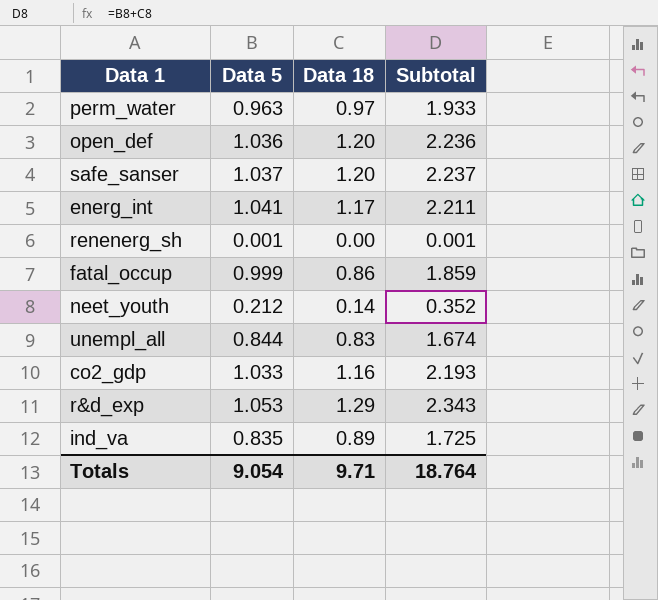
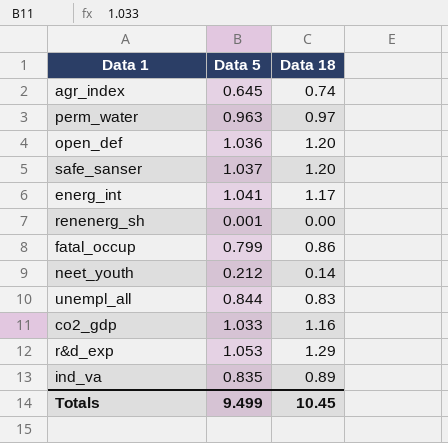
column Subtotal | formula: [Data 5] + [Data 18] -> none
row agr_index: none -> 0.645 | 0.74
fatal_occup | Data 5: 0.999 -> 0.799
Totals | Data 5: 9.054 -> 9.499
Totals | Data 18: 9.71 -> 10.45

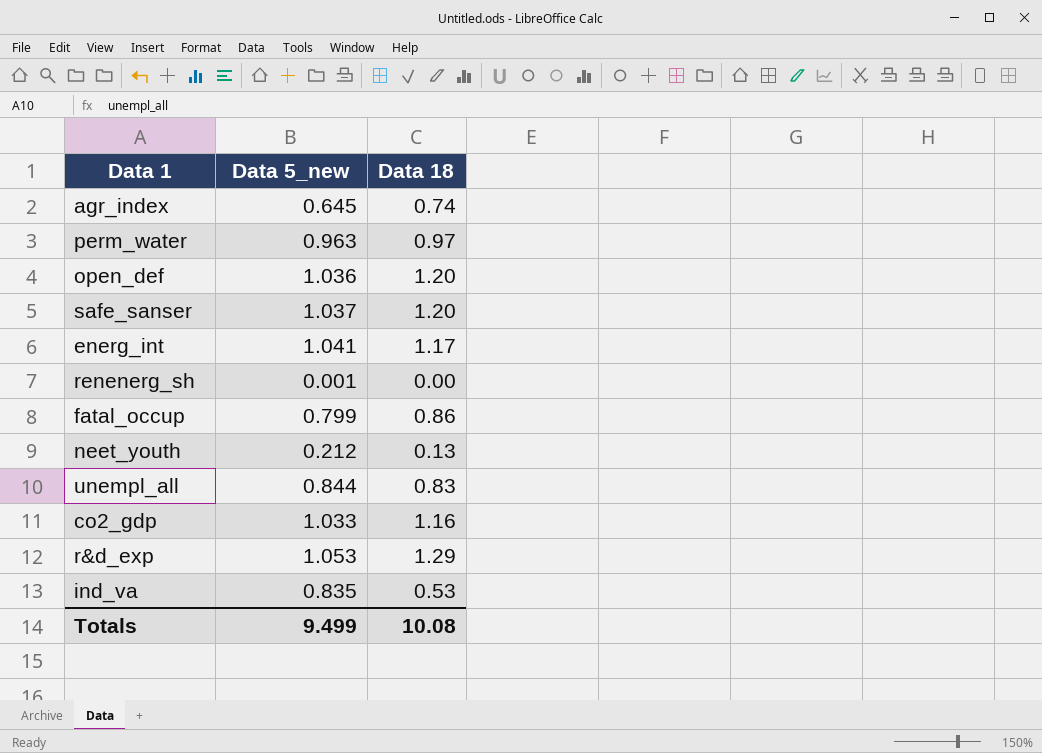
column name: Data 5 -> Data 5_new
neet_youth | Data 18: 0.14 -> 0.13
ind_va | Data 18: 0.89 -> 0.53
Totals | Data 18: 10.45 -> 10.08

